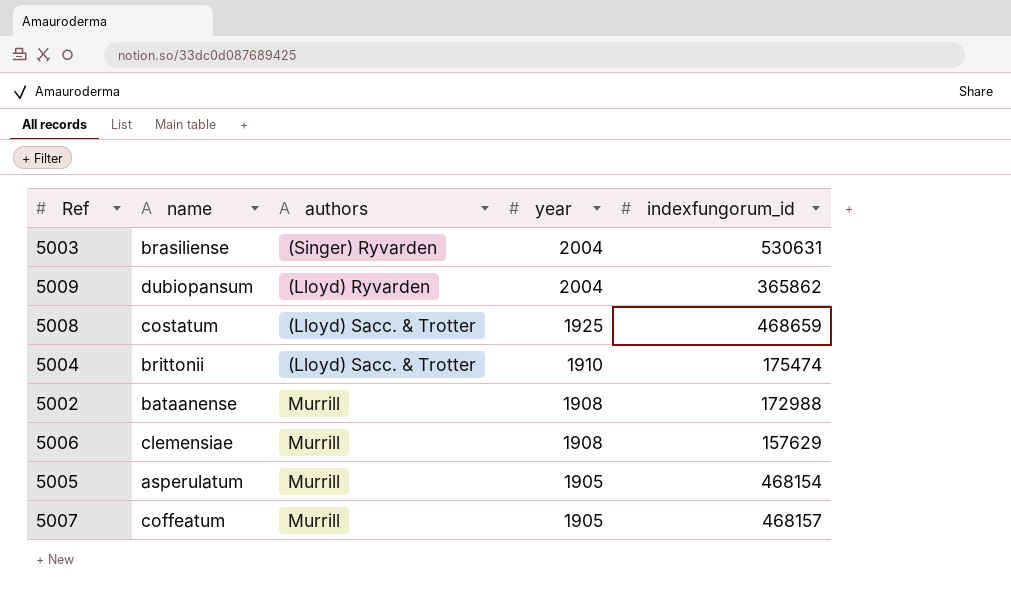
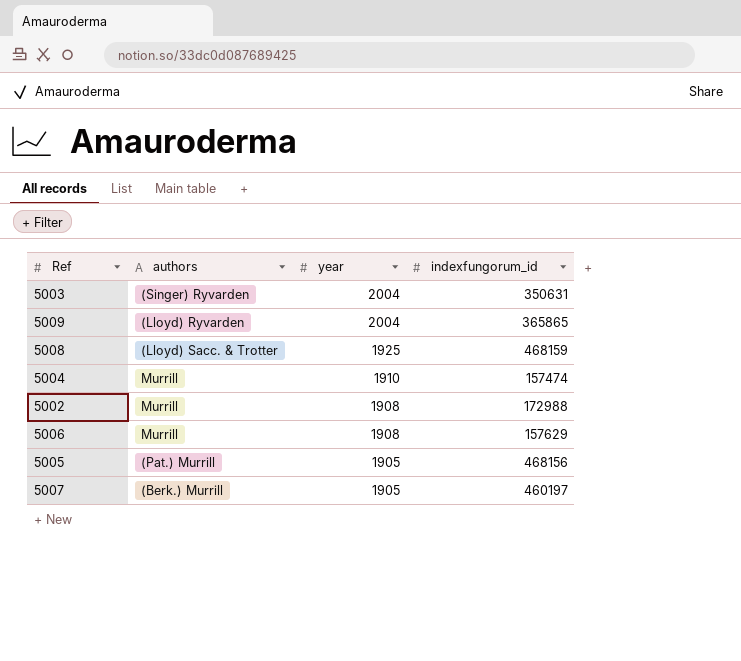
column name | position: 2 -> none
5003 | indexfungorum_id: 530631 -> 350631
5009 | indexfungorum_id: 365862 -> 365865
5008 | indexfungorum_id: 468659 -> 468159
5004 | authors: (Lloyd) Sacc. & Trotter -> Murrill
5004 | indexfungorum_id: 175474 -> 157474
5005 | authors: Murrill -> (Pat.) Murrill
5005 | indexfungorum_id: 468154 -> 468156
5007 | authors: Murrill -> (Berk.) Murrill
5007 | indexfungorum_id: 468157 -> 460197

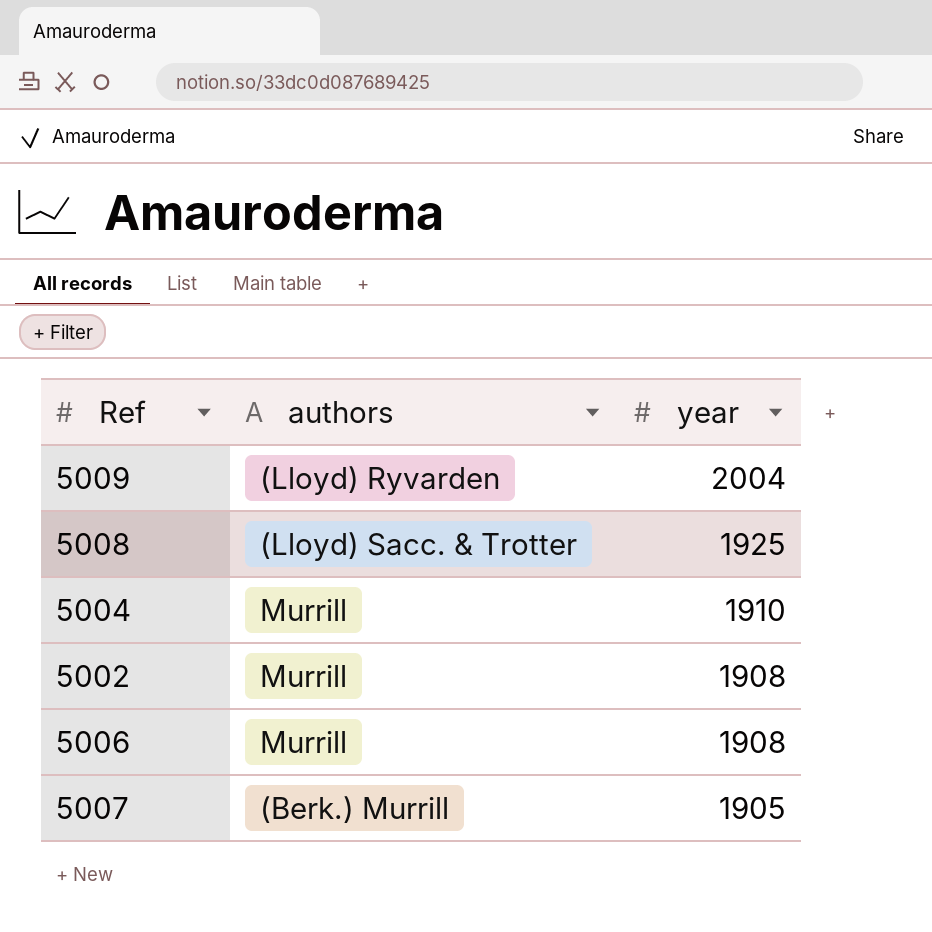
column indexfungorum_id | position: 4 -> none
row 5003: (Singer) Ryvarden | 2004 | 350631 -> none
row 5005: (Pat.) Murrill | 1905 | 468156 -> none

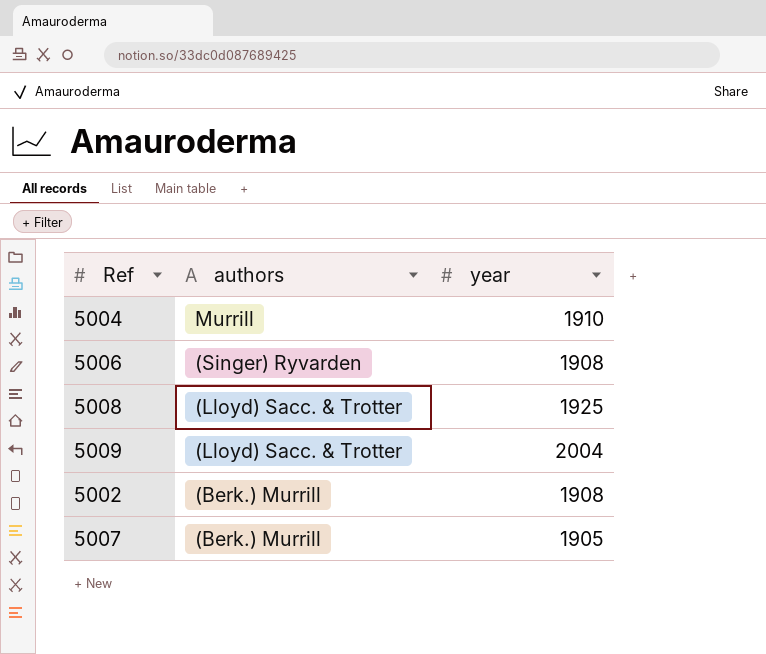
row order: year descending -> authors descending
5006 | authors: Murrill -> (Singer) Ryvarden
5009 | authors: (Lloyd) Ryvarden -> (Lloyd) Sacc. & Trotter
5002 | authors: Murrill -> (Berk.) Murrill

